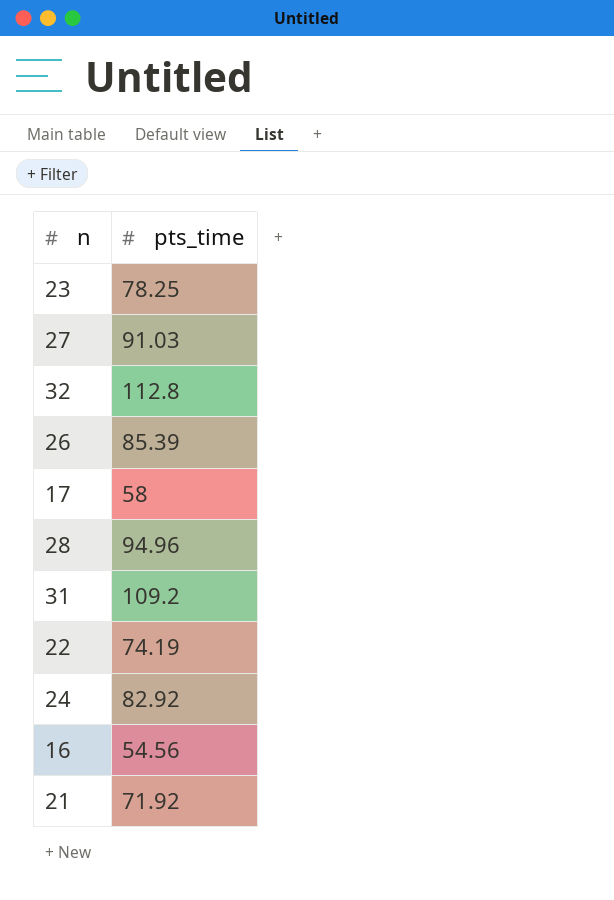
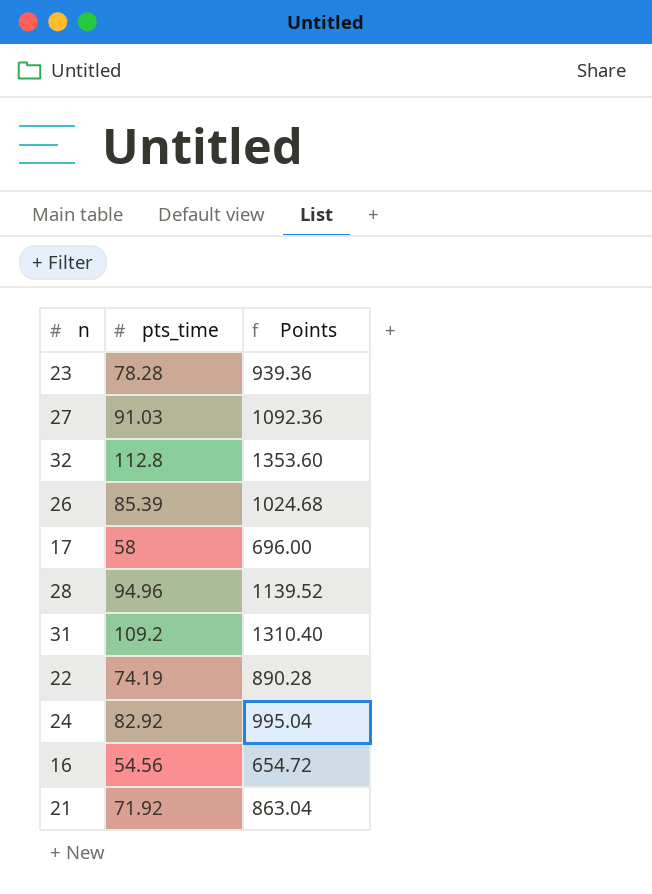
column Points | formula: none -> [pts_time] * 12
23 | pts_time: 78.25 -> 78.28

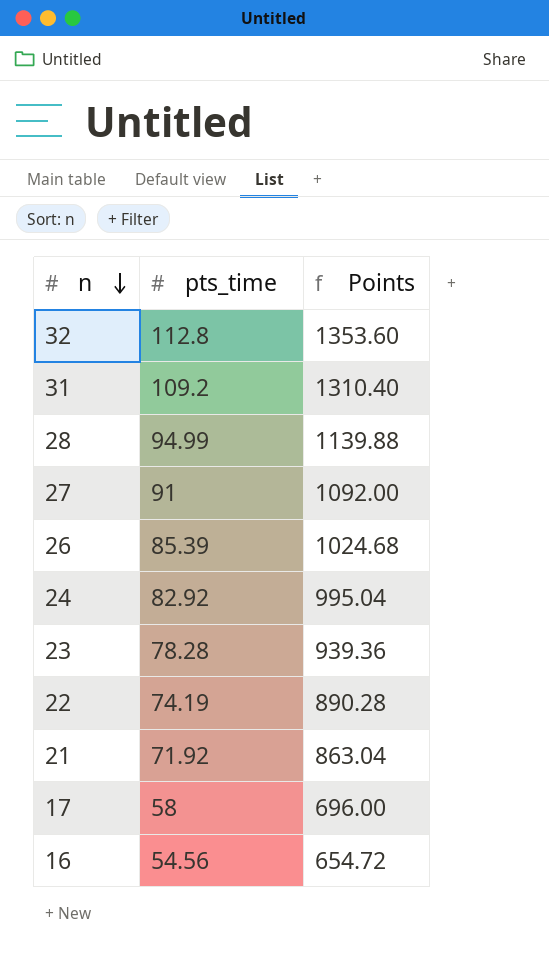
row order: none -> n descending
28 | pts_time: 94.96 -> 94.99
28 | Points: 1139.52 -> 1139.88
27 | pts_time: 91.03 -> 91
27 | Points: 1092.36 -> 1092.00

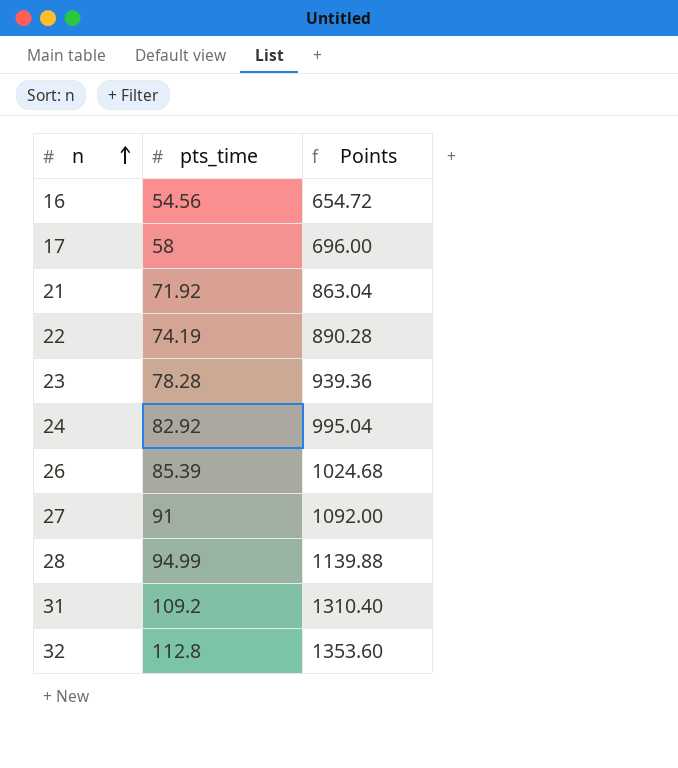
row order: n descending -> n ascending

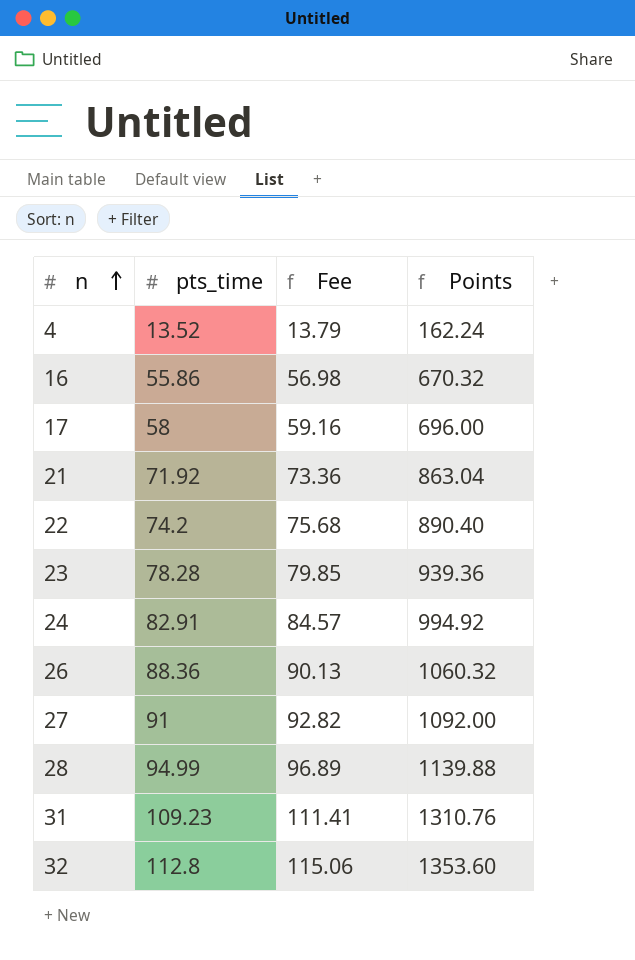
column Fee | formula: none -> [pts_time] * 1.02
row 4: none -> 13.52 | 13.79 | 162.24
16 | pts_time: 54.56 -> 55.86
16 | Points: 654.72 -> 670.32
22 | pts_time: 74.19 -> 74.2
22 | Points: 890.28 -> 890.40
24 | pts_time: 82.92 -> 82.91
24 | Points: 995.04 -> 994.92
26 | pts_time: 85.39 -> 88.36
26 | Points: 1024.68 -> 1060.32
31 | pts_time: 109.2 -> 109.23
31 | Points: 1310.40 -> 1310.76

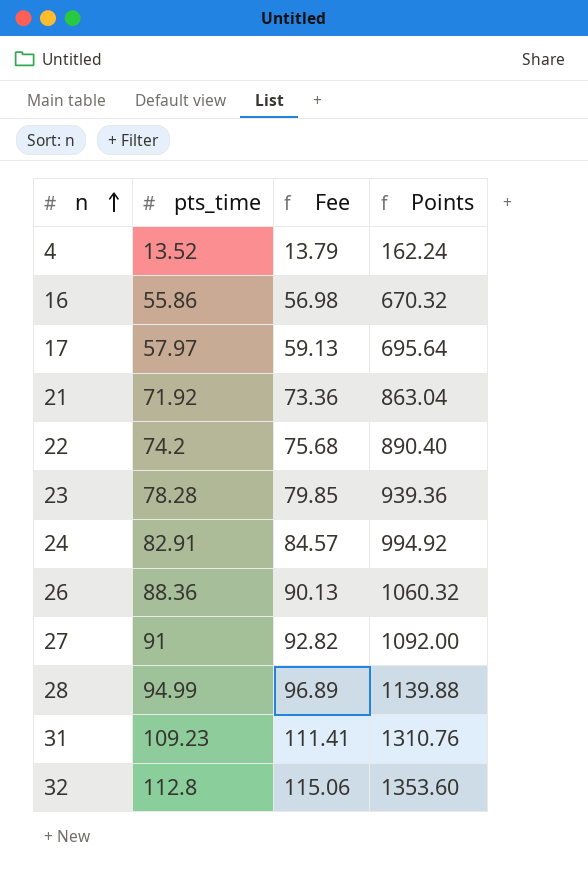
17 | pts_time: 58 -> 57.97
17 | Fee: 59.16 -> 59.13
17 | Points: 696.00 -> 695.64

